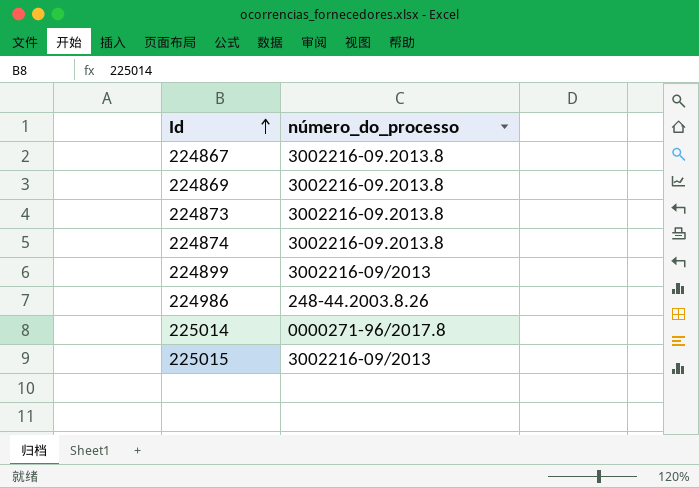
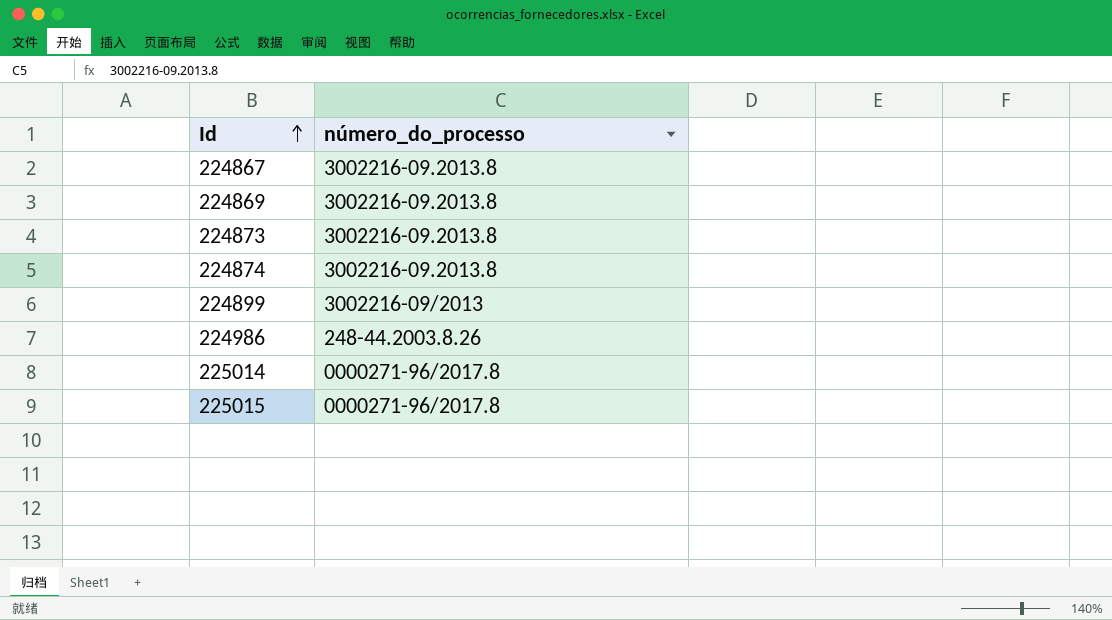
225015 | número_do_processo: 3002216-09/2013 -> 0000271-96/2017.8

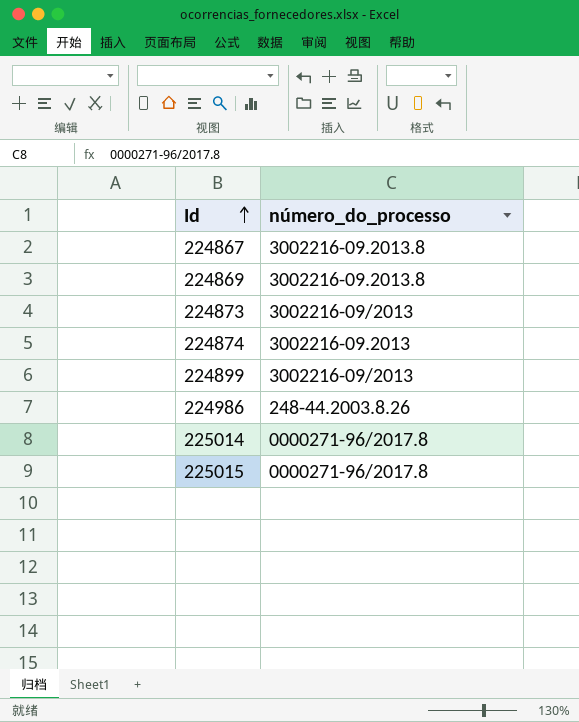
224873 | número_do_processo: 3002216-09.2013.8 -> 3002216-09/2013
224874 | número_do_processo: 3002216-09.2013.8 -> 3002216-09.2013

